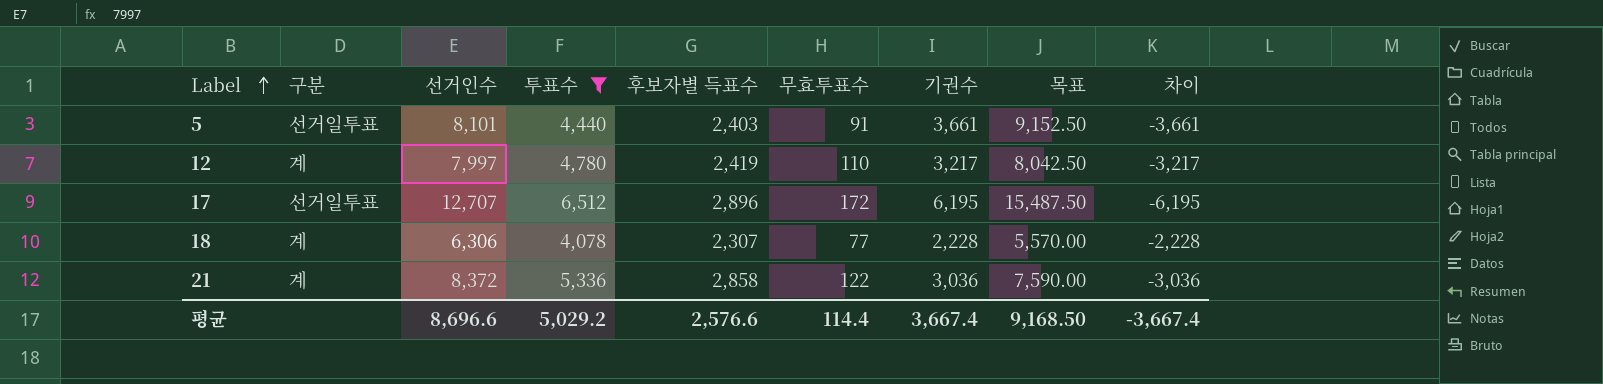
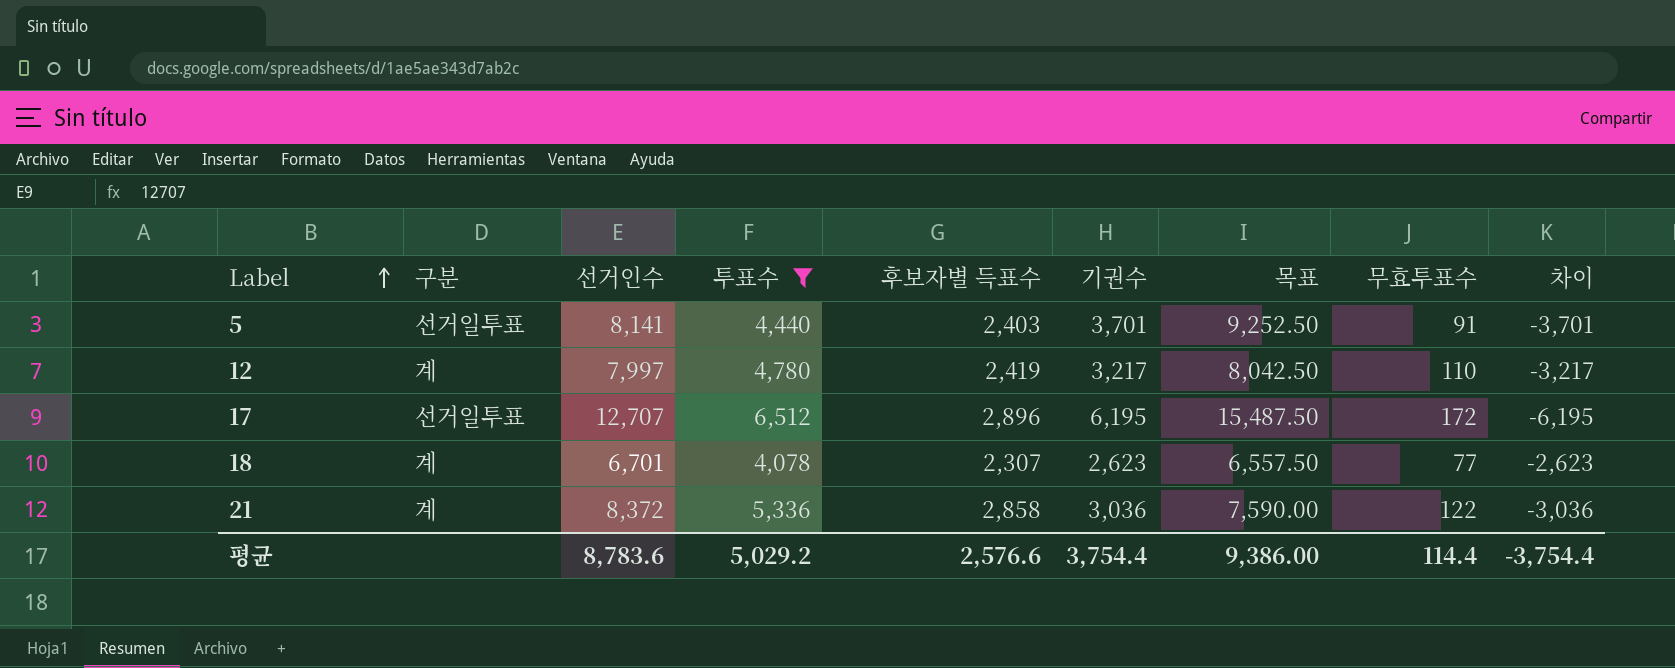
column 무효투표수 | position: 6 -> 8
5 | 선거인수: 8,101 -> 8,141
5 | 기권수: 3,661 -> 3,701
5 | 목표: 9,152.50 -> 9,252.50
5 | 차이: -3,661 -> -3,701
18 | 선거인수: 6,306 -> 6,701
18 | 기권수: 2,228 -> 2,623
18 | 목표: 5,570.00 -> 6,557.50
18 | 차이: -2,228 -> -2,623
평균 | 선거인수: 8,696.6 -> 8,783.6
평균 | 기권수: 3,667.4 -> 3,754.4
평균 | 목표: 9,168.50 -> 9,386.00
평균 | 차이: -3,667.4 -> -3,754.4

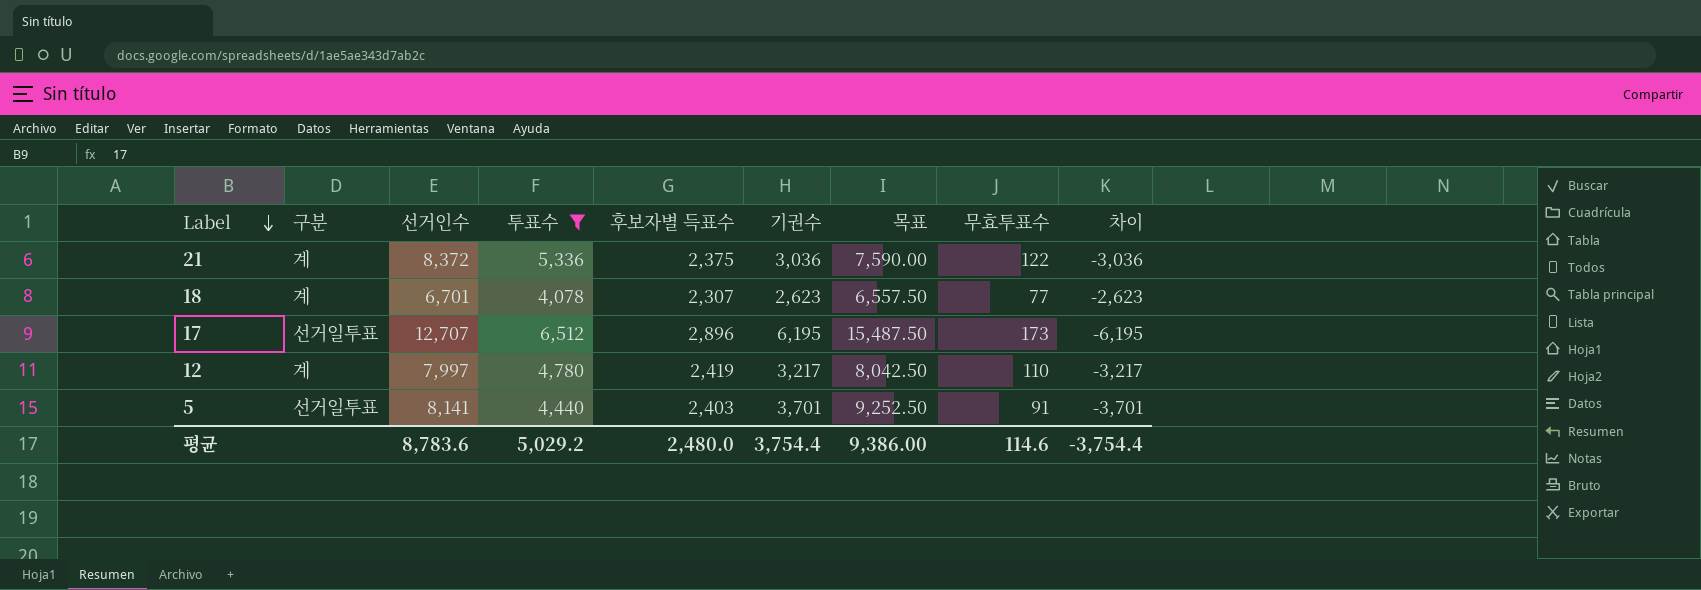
row order: Label ascending -> Label descending
21 | 후보자별 득표수: 2,858 -> 2,375
17 | 무효투표수: 172 -> 173
평균 | 후보자별 득표수: 2,576.6 -> 2,480.0
평균 | 무효투표수: 114.4 -> 114.6

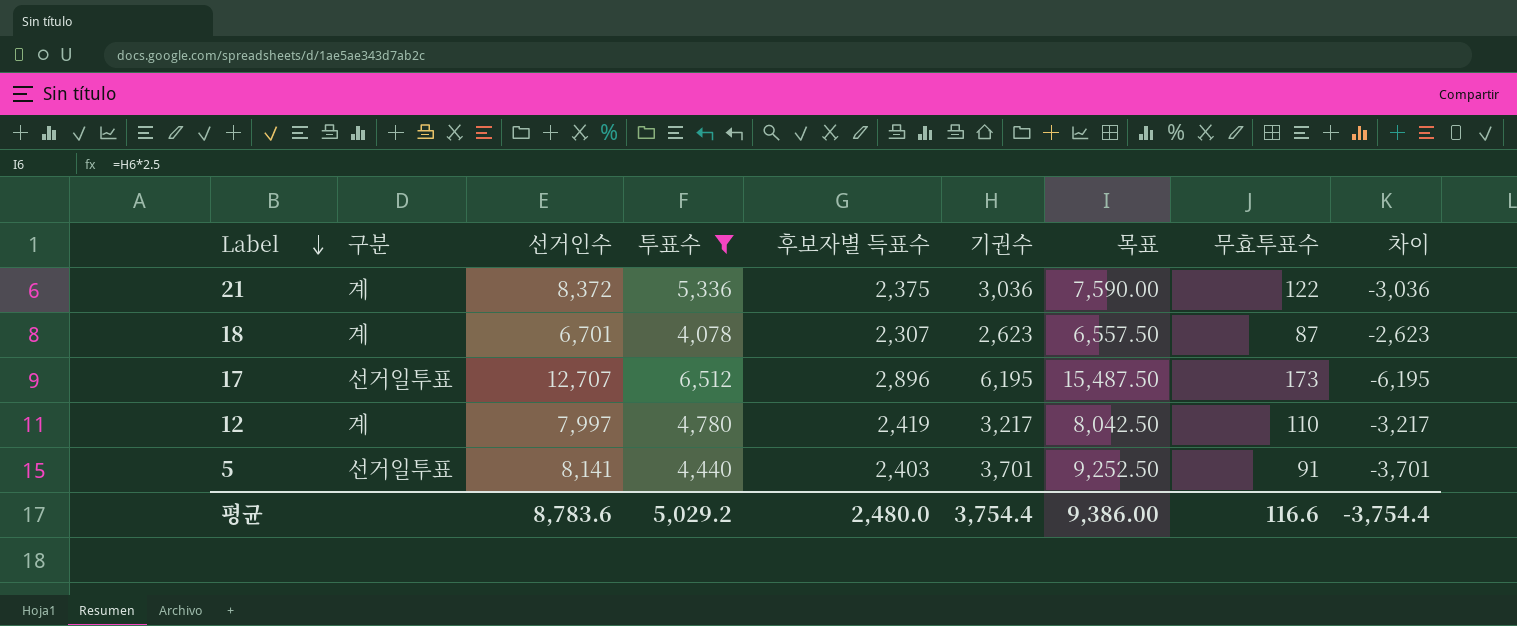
18 | 무효투표수: 77 -> 87
평균 | 무효투표수: 114.6 -> 116.6

